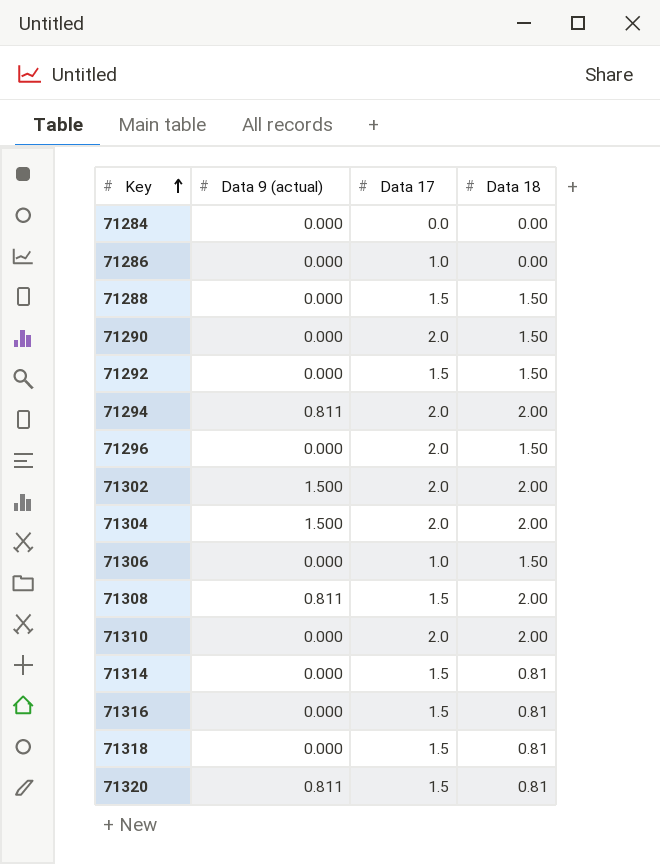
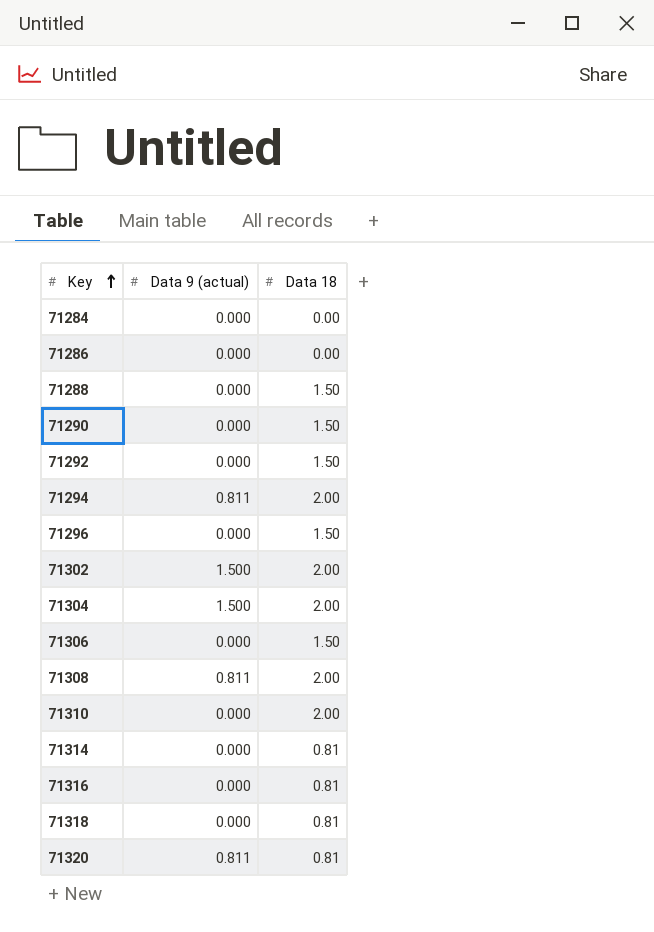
column Data 17 | position: 3 -> none

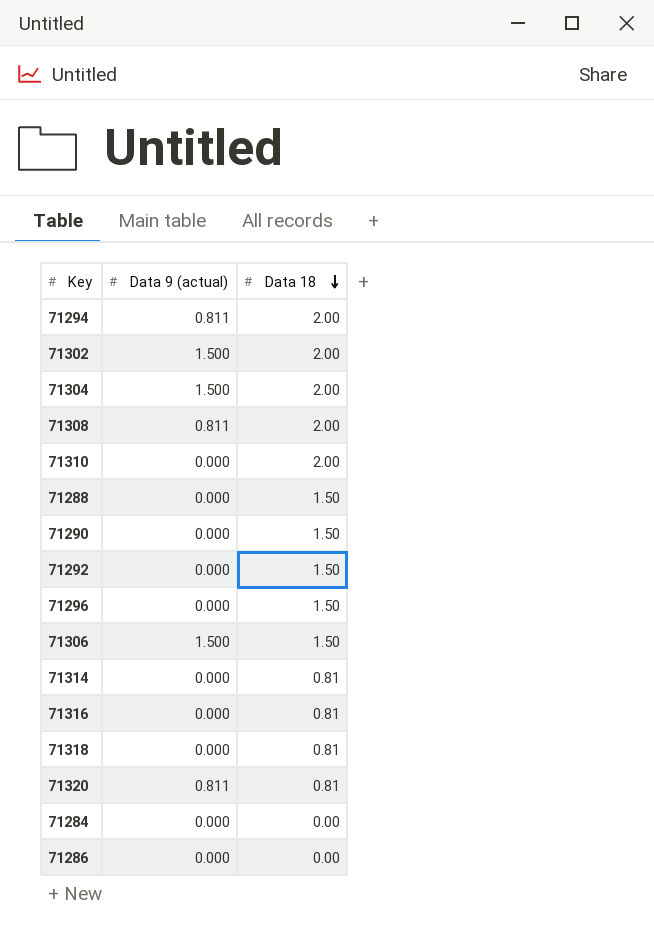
row order: Key ascending -> Data 18 descending
71306 | Data 9 (actual): 0.000 -> 1.500

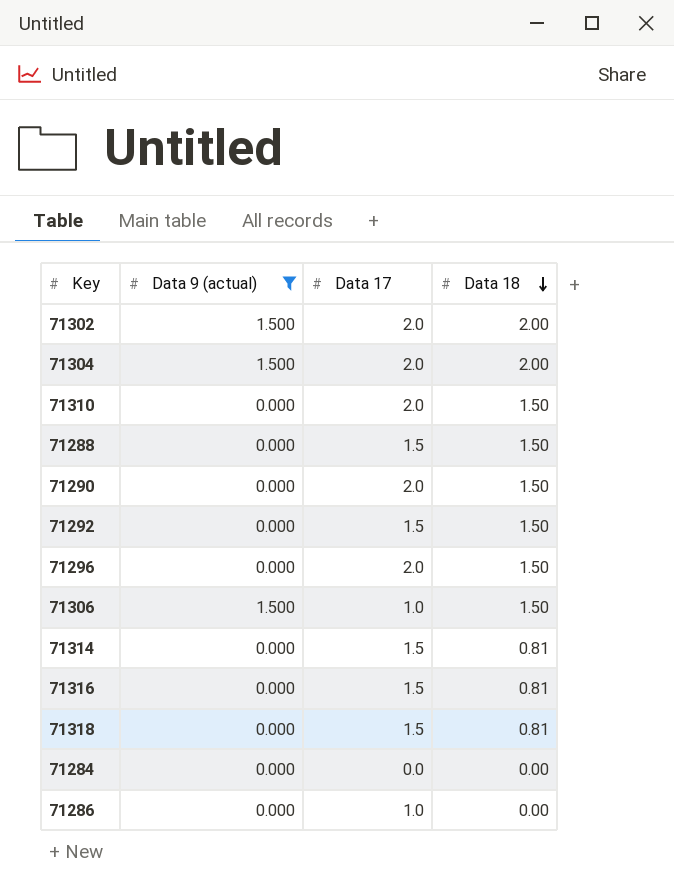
filter: none -> Data 9 (actual) != 0.811
column Data 17 | position: none -> 3
71310 | Data 18: 2.00 -> 1.50

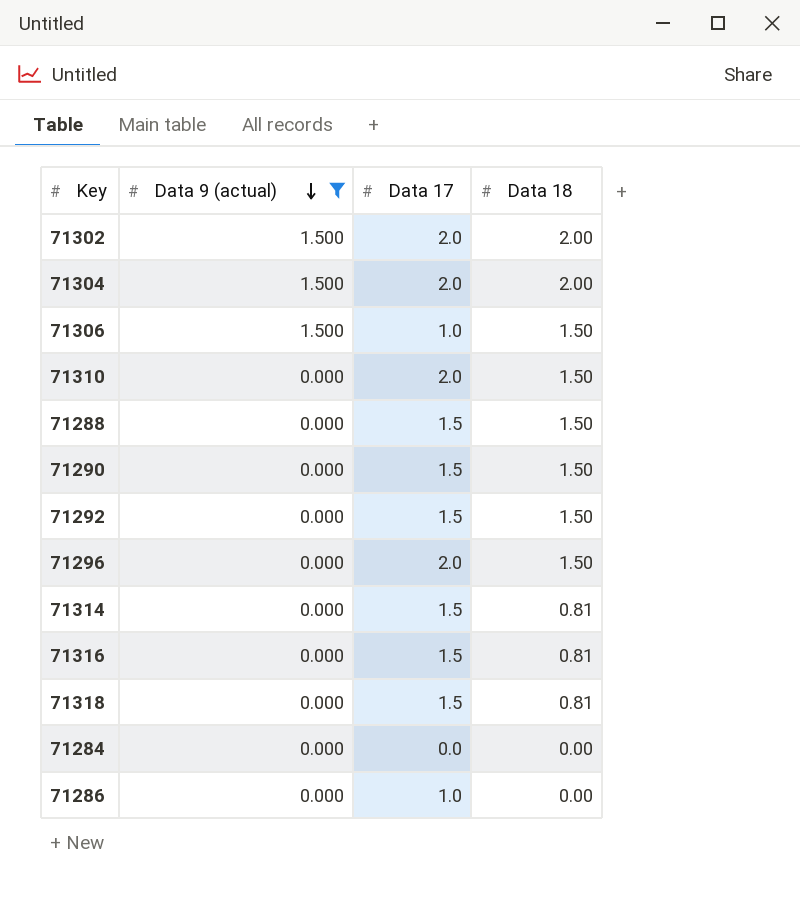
row order: Data 18 descending -> Data 9 (actual) descending
71290 | Data 17: 2.0 -> 1.5

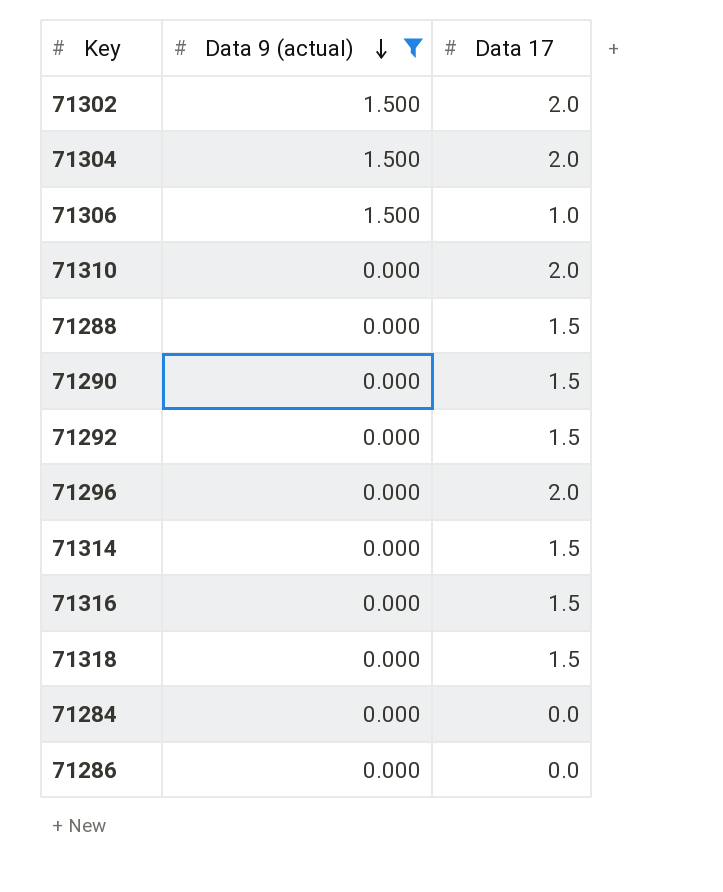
column Data 18 | position: 4 -> none
71286 | Data 17: 1.0 -> 0.0

